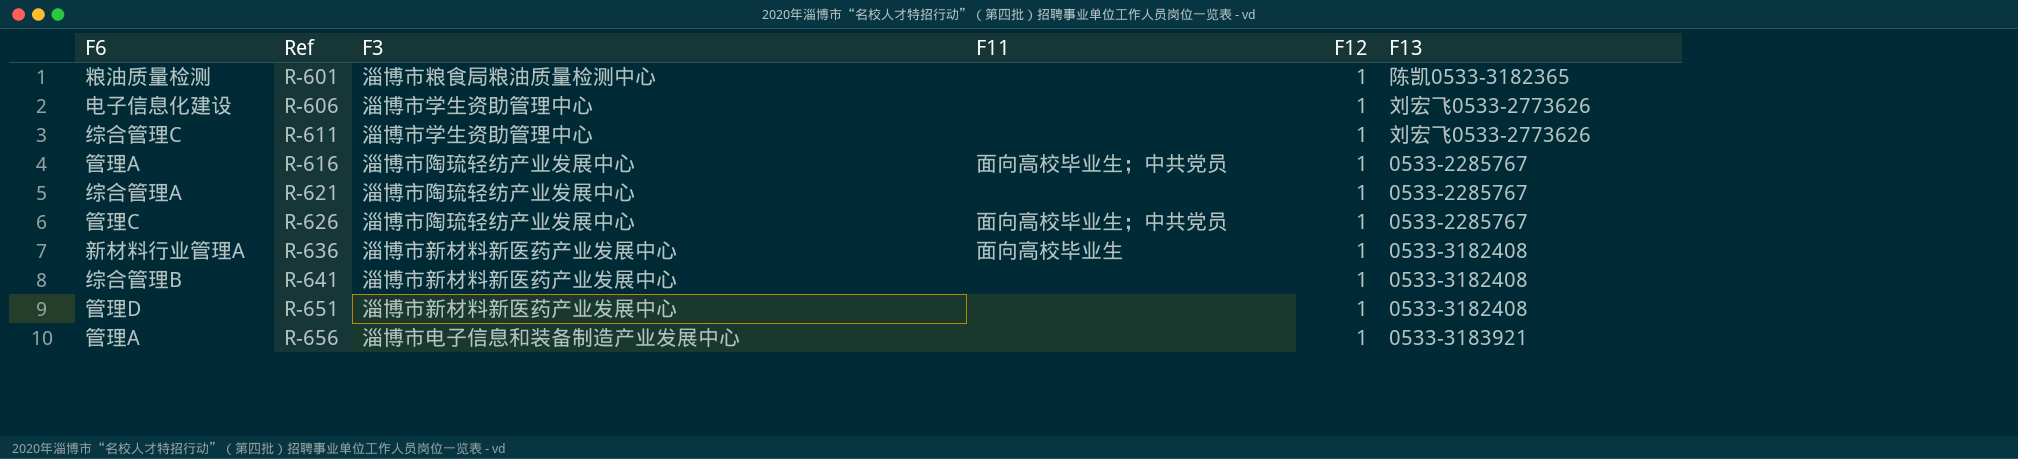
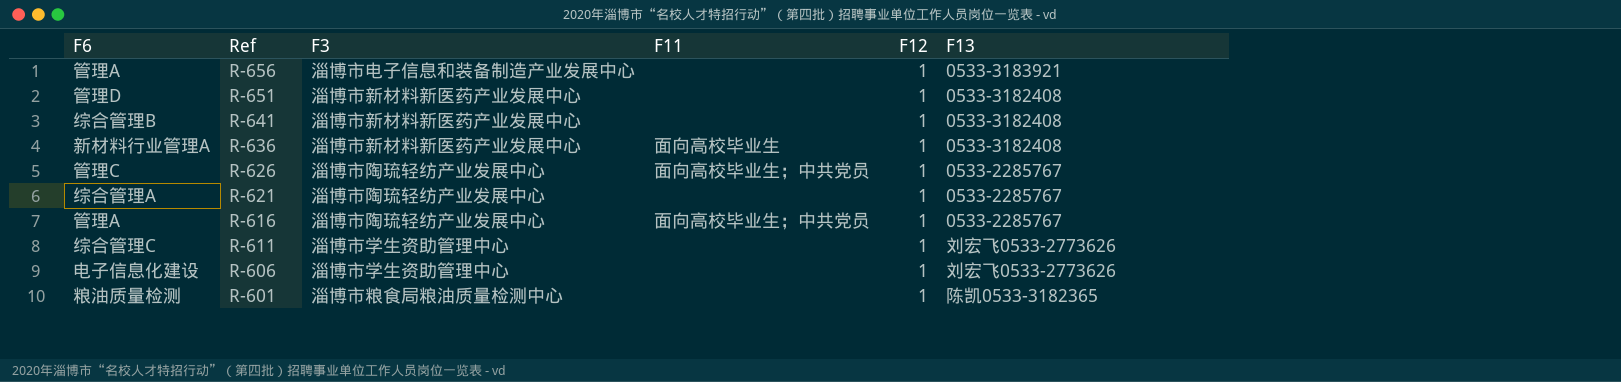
row order: Ref ascending -> Ref descending

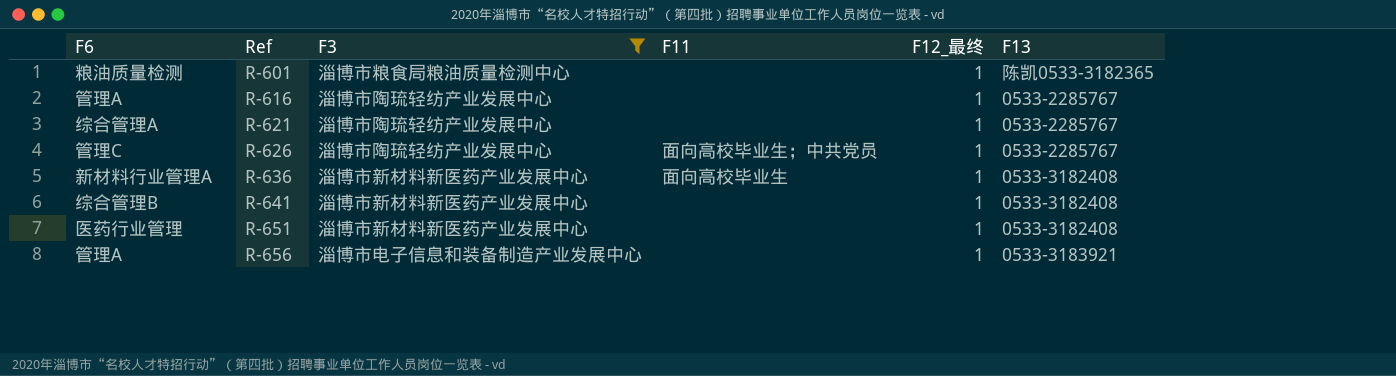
filter: none -> F3 != 淄博市学生资助管理中心
row order: Ref descending -> Ref ascending
column name: F12 -> F12_最终
R-616 | F11: 面向高校毕业生；中共党员 -> none
R-651 | F6: 管理D -> 医药行业管理

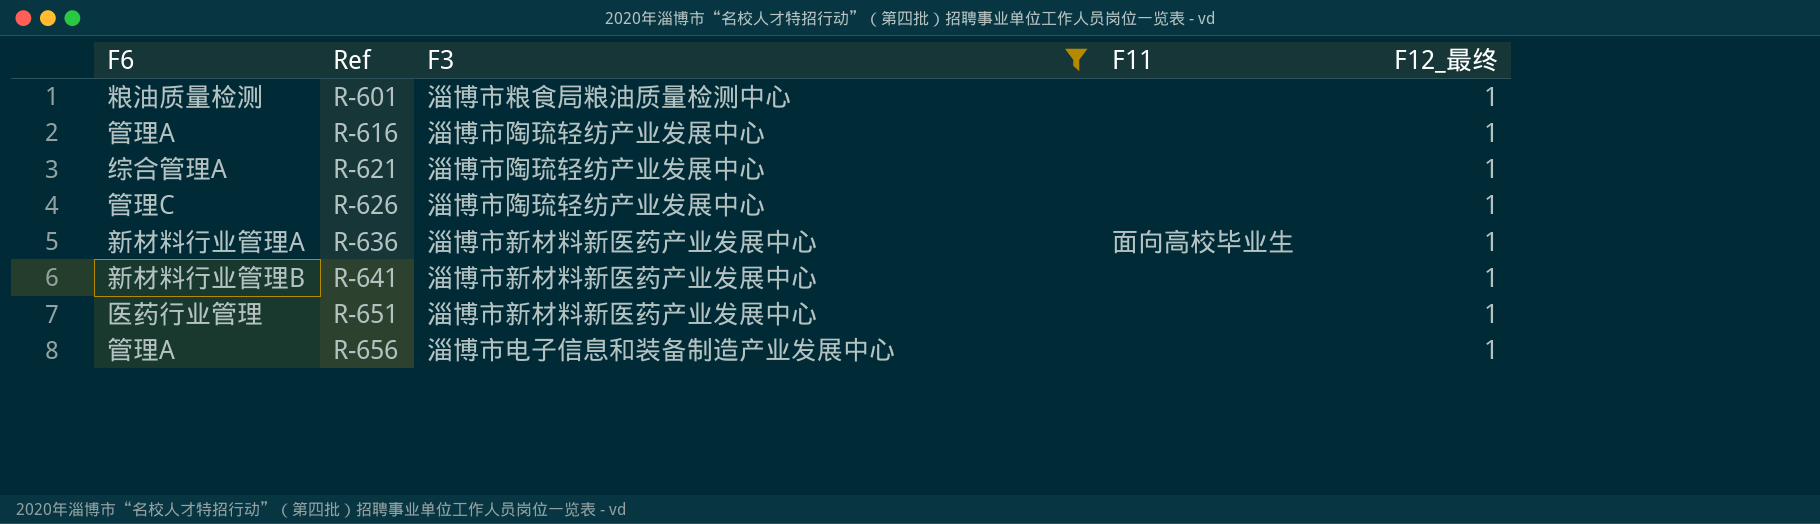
column F13 | position: 6 -> none
R-626 | F11: 面向高校毕业生；中共党员 -> none
R-641 | F6: 综合管理B -> 新材料行业管理B

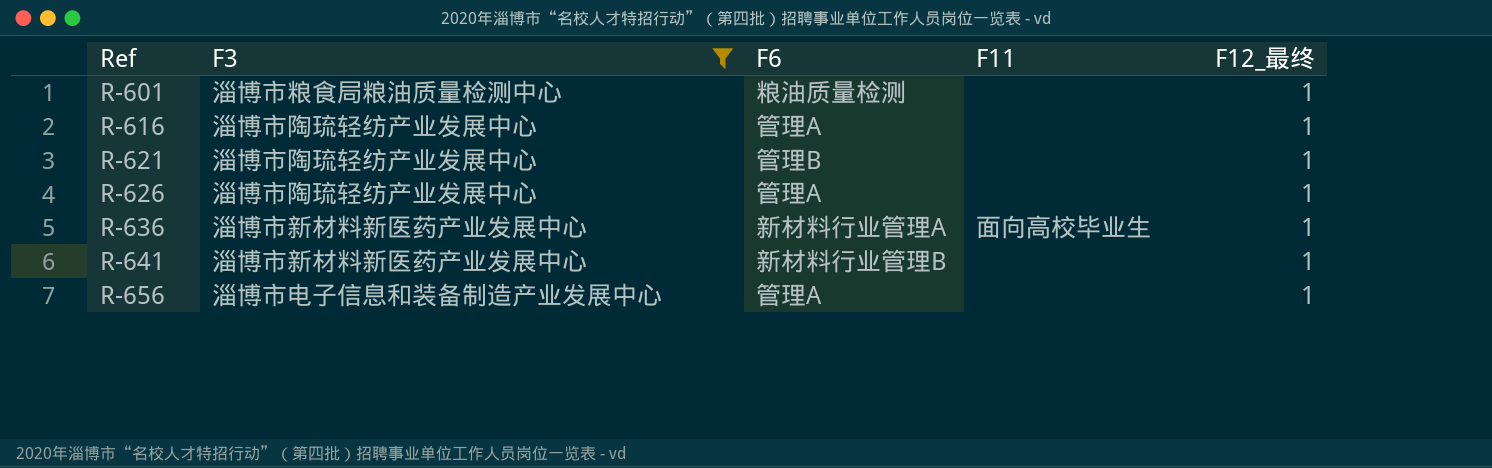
column F6 | position: 1 -> 3
row R-651: 医药行业管理 | 淄博市新材料新医药产业发展中心 | none | 1 -> none
R-621 | F6: 综合管理A -> 管理B
R-626 | F6: 管理C -> 管理A

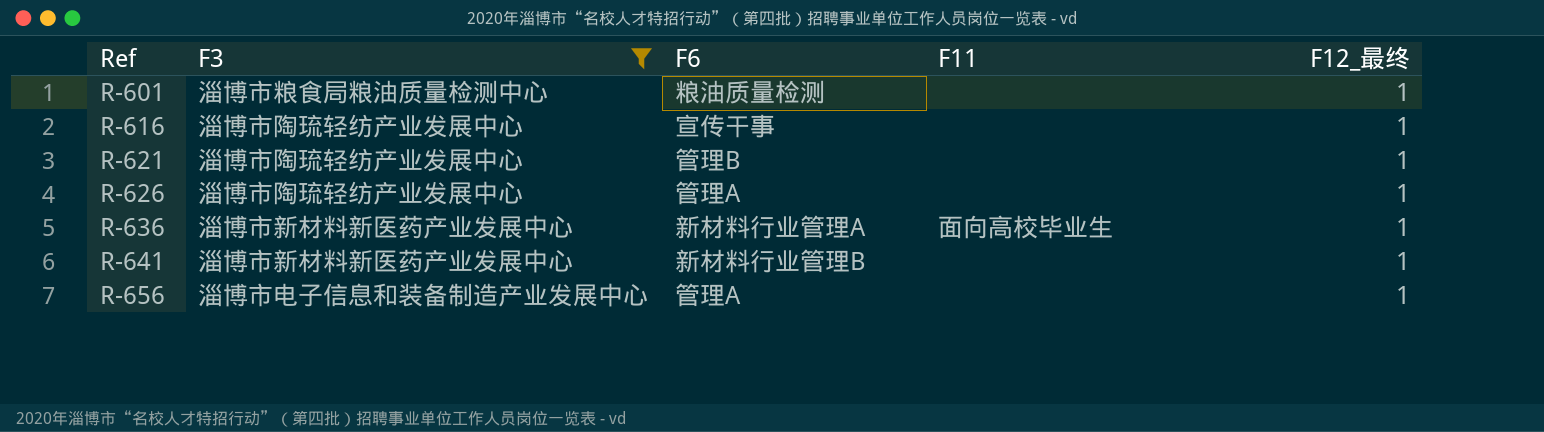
R-616 | F6: 管理A -> 宣传干事

